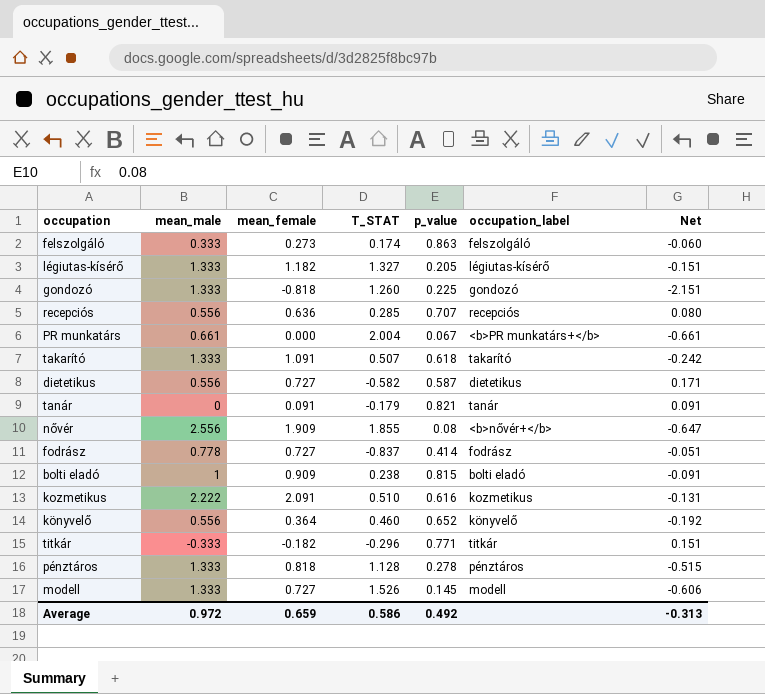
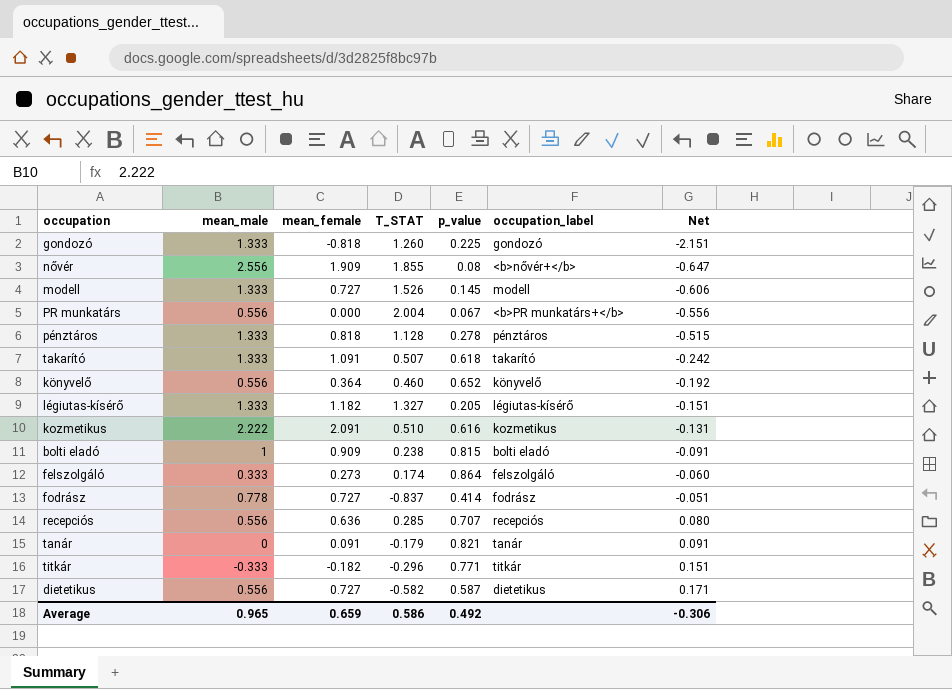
row order: none -> Net ascending
PR munkatárs | mean_male: 0.661 -> 0.556
PR munkatárs | Net: -0.661 -> -0.556
felszolgáló | p_value: 0.863 -> 0.864
Average | mean_male: 0.972 -> 0.965
Average | Net: -0.313 -> -0.306

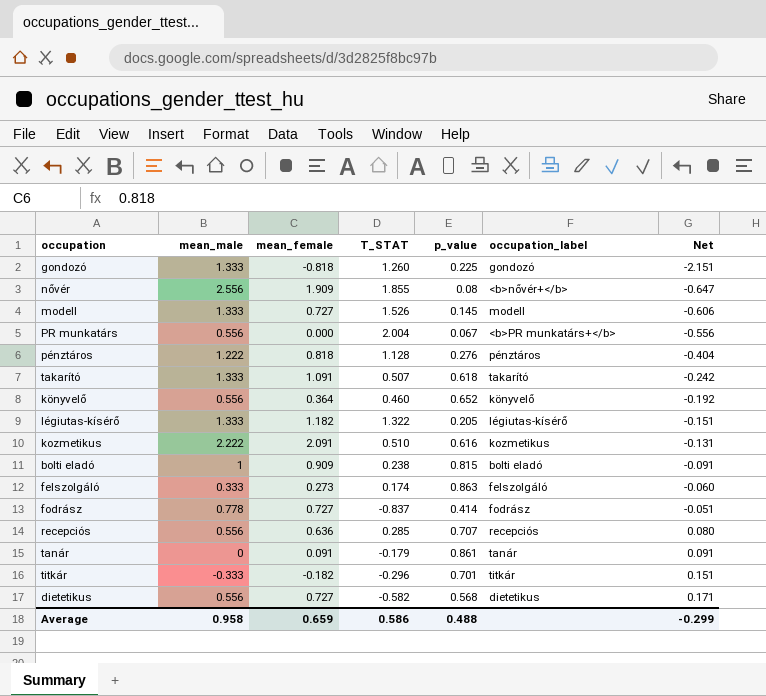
pénztáros | mean_male: 1.333 -> 1.222
pénztáros | p_value: 0.278 -> 0.276
pénztáros | Net: -0.515 -> -0.404
légiutas-kísérő | T_STAT: 1.327 -> 1.322
felszolgáló | p_value: 0.864 -> 0.863
tanár | p_value: 0.821 -> 0.861
titkár | p_value: 0.771 -> 0.701
dietetikus | p_value: 0.587 -> 0.568
Average | mean_male: 0.965 -> 0.958
Average | p_value: 0.492 -> 0.488
Average | Net: -0.306 -> -0.299

